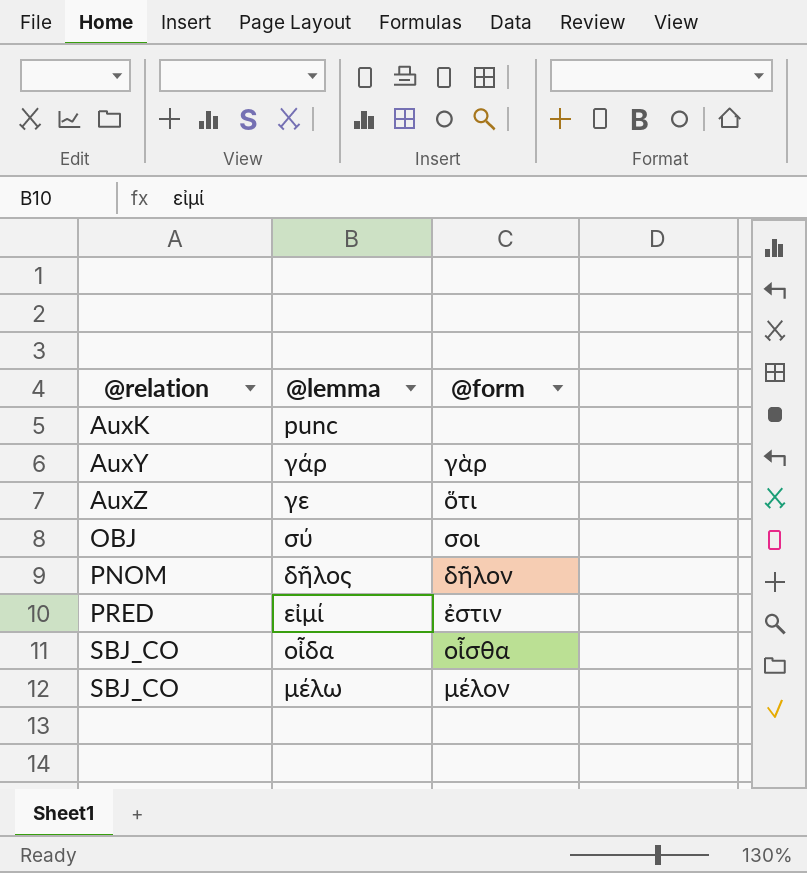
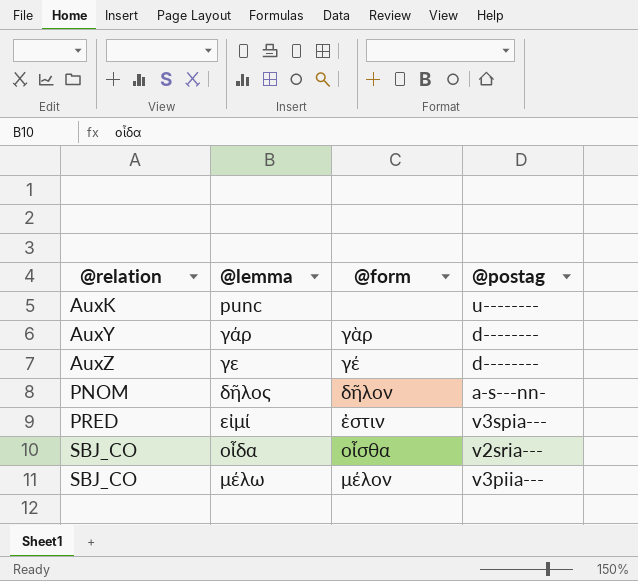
column @postag | position: none -> 4
row σύ: OBJ | σοι -> none
γε | @form: ὅτι -> γέ

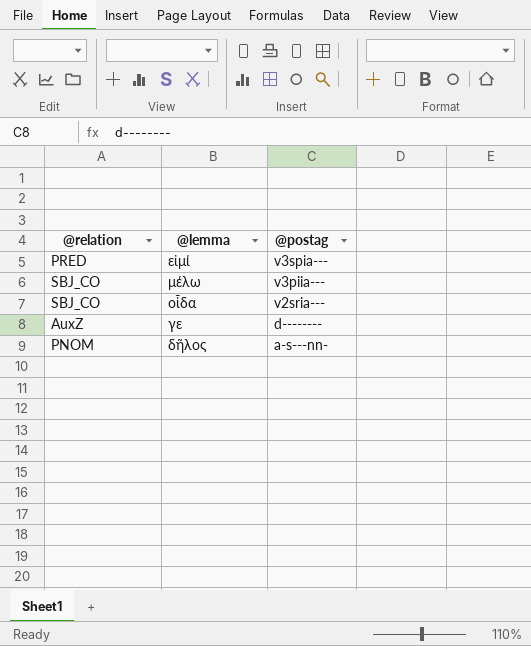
row order: @relation ascending -> @postag descending
column @form | position: 3 -> none
row punc: AuxK | none | u-------- -> none
row γάρ: AuxY | γὰρ | d-------- -> none

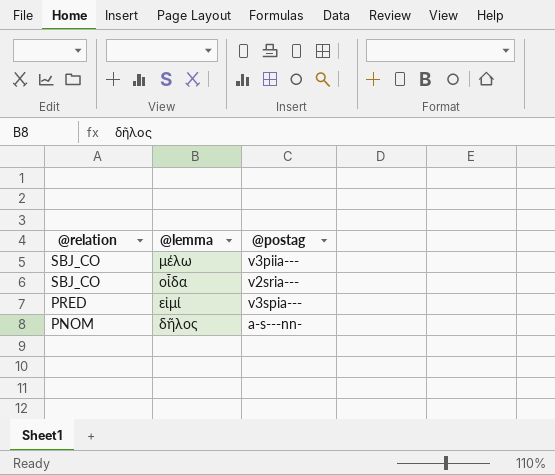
row order: @postag descending -> @relation descending
row γε: AuxZ | d-------- -> none

